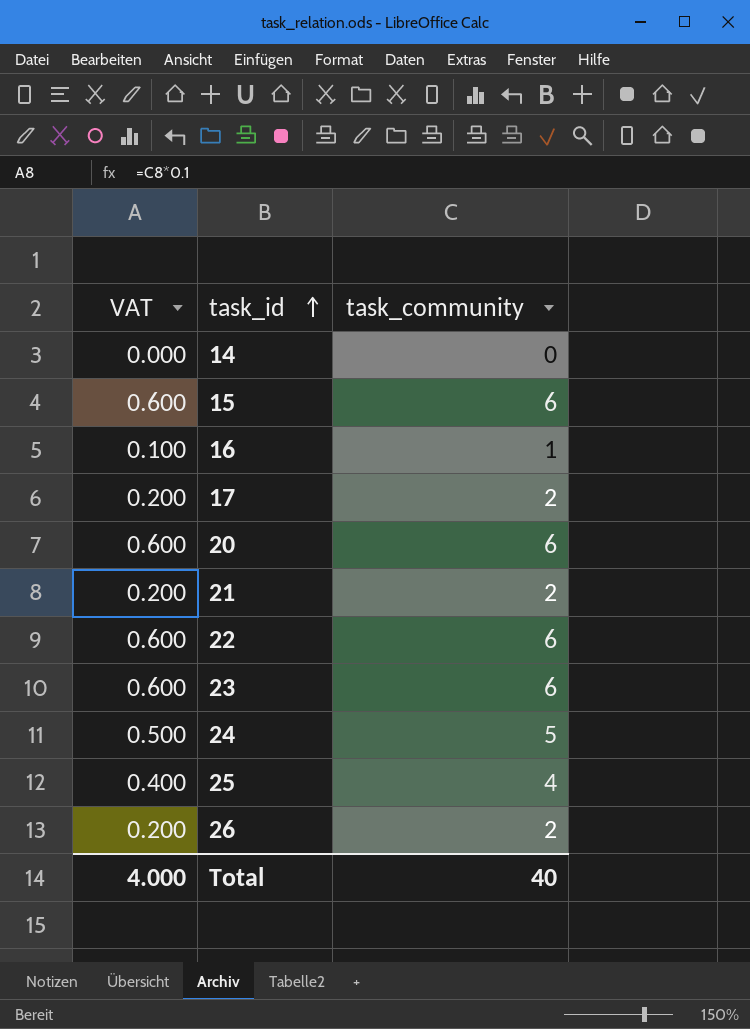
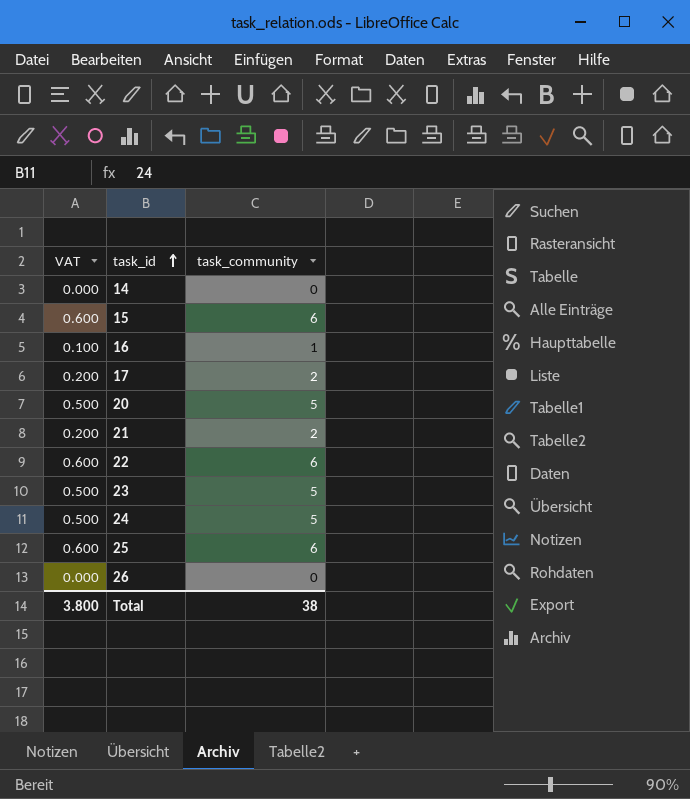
20 | VAT: 0.600 -> 0.500
20 | task_community: 6 -> 5
23 | VAT: 0.600 -> 0.500
23 | task_community: 6 -> 5
25 | VAT: 0.400 -> 0.600
25 | task_community: 4 -> 6
26 | VAT: 0.200 -> 0.000
26 | task_community: 2 -> 0
Total | VAT: 4.000 -> 3.800
Total | task_community: 40 -> 38

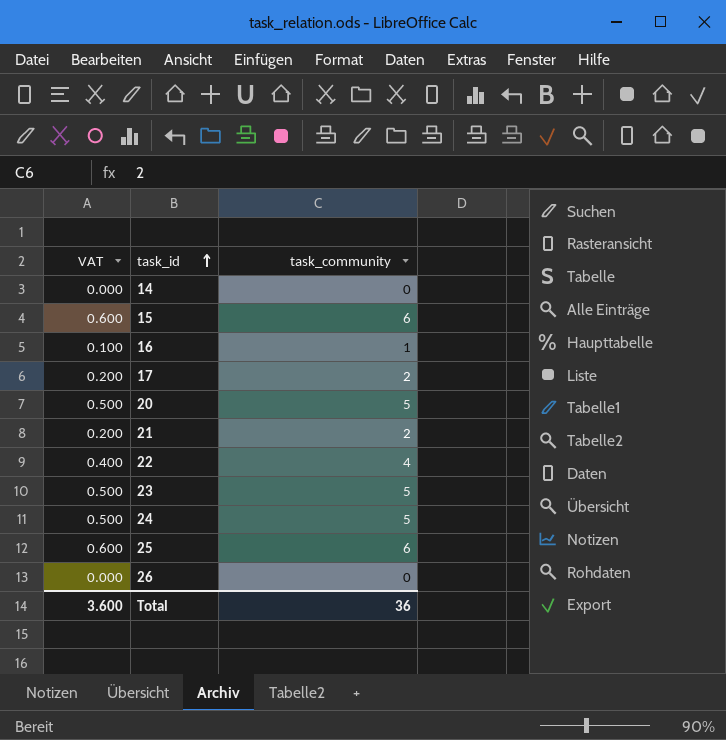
22 | VAT: 0.600 -> 0.400
22 | task_community: 6 -> 4
Total | VAT: 3.800 -> 3.600
Total | task_community: 38 -> 36

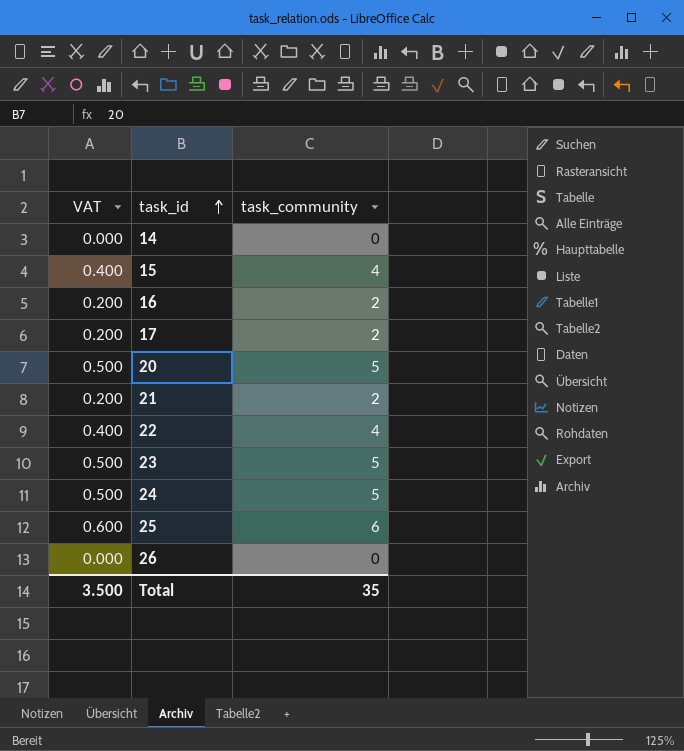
15 | VAT: 0.600 -> 0.400
15 | task_community: 6 -> 4
16 | VAT: 0.100 -> 0.200
16 | task_community: 1 -> 2
Total | VAT: 3.600 -> 3.500
Total | task_community: 36 -> 35

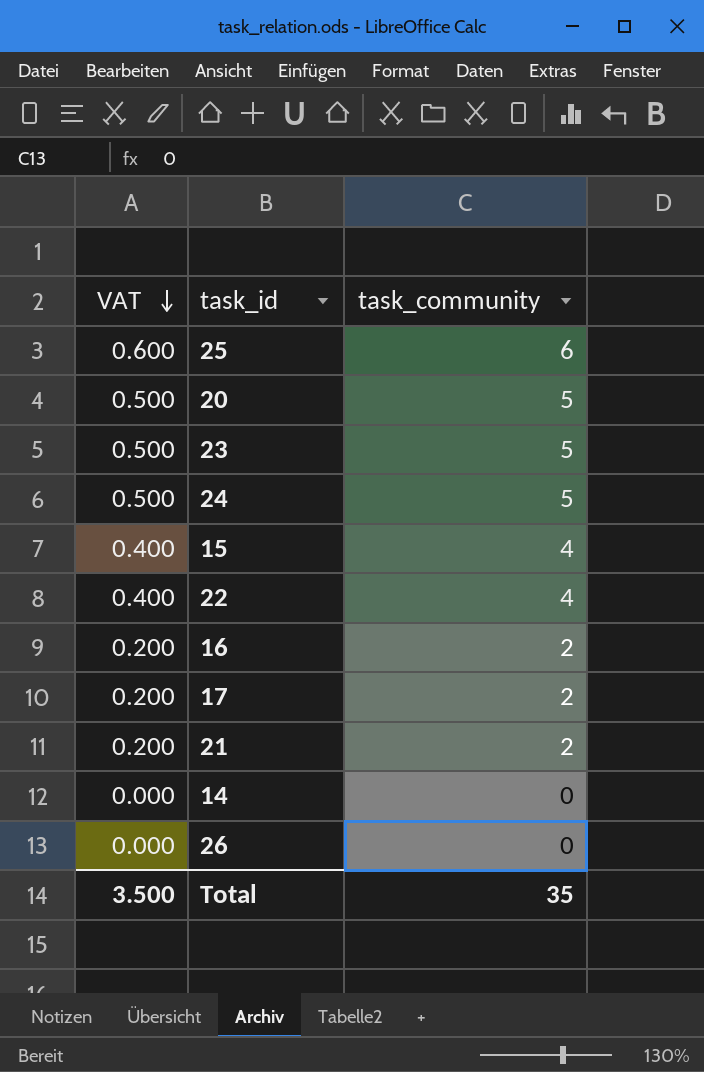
row order: task_id ascending -> VAT descending

